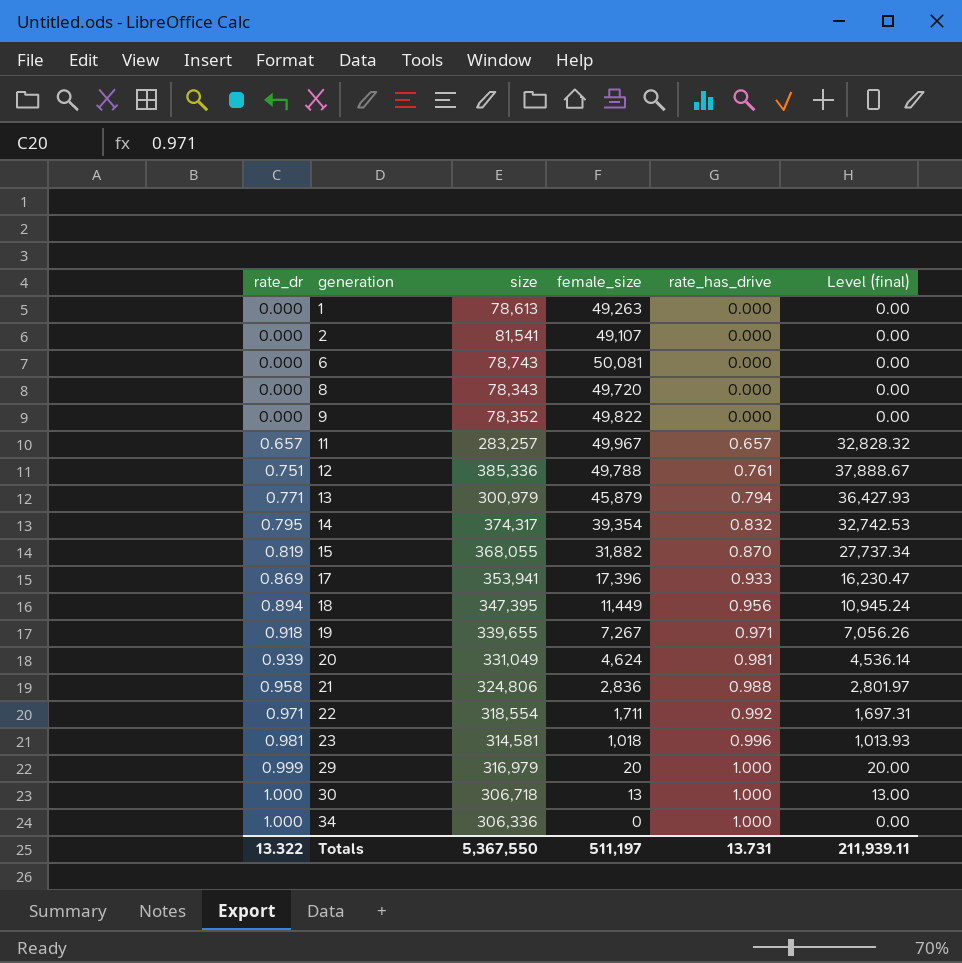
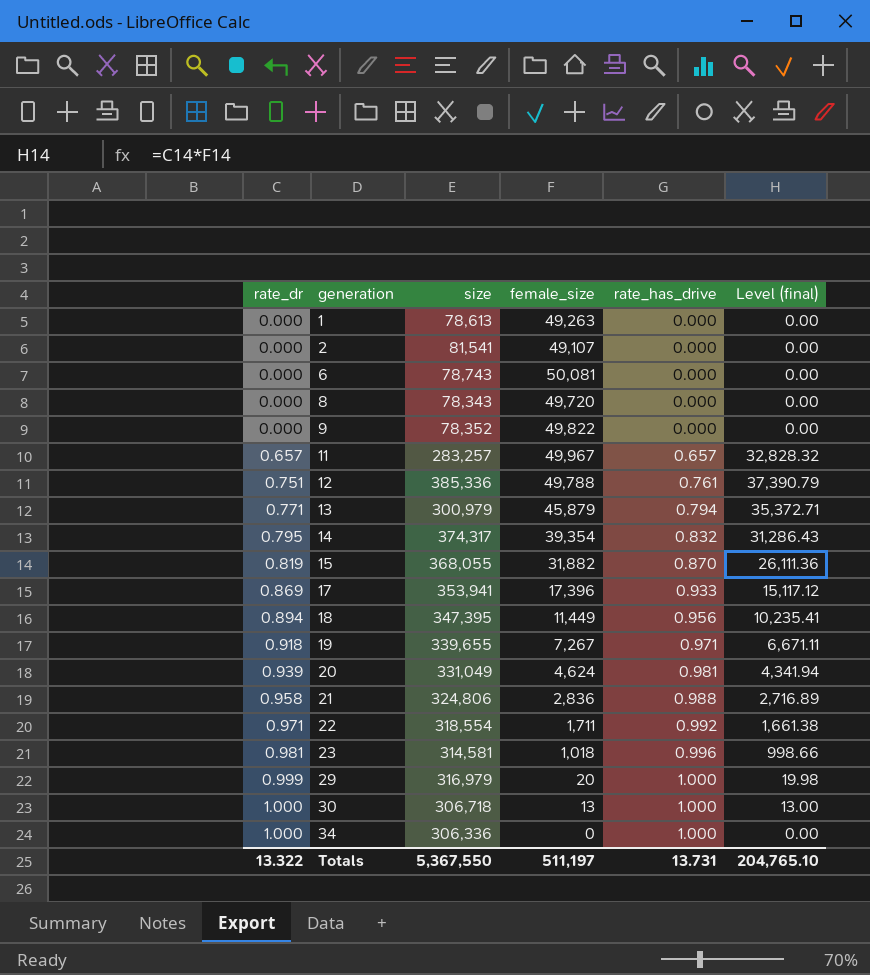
column Level (final) | formula: [female_size] * [rate_has_drive] -> [rate_dr] * [female_size]
Totals | Level (final): 211,939.11 -> 204,765.10

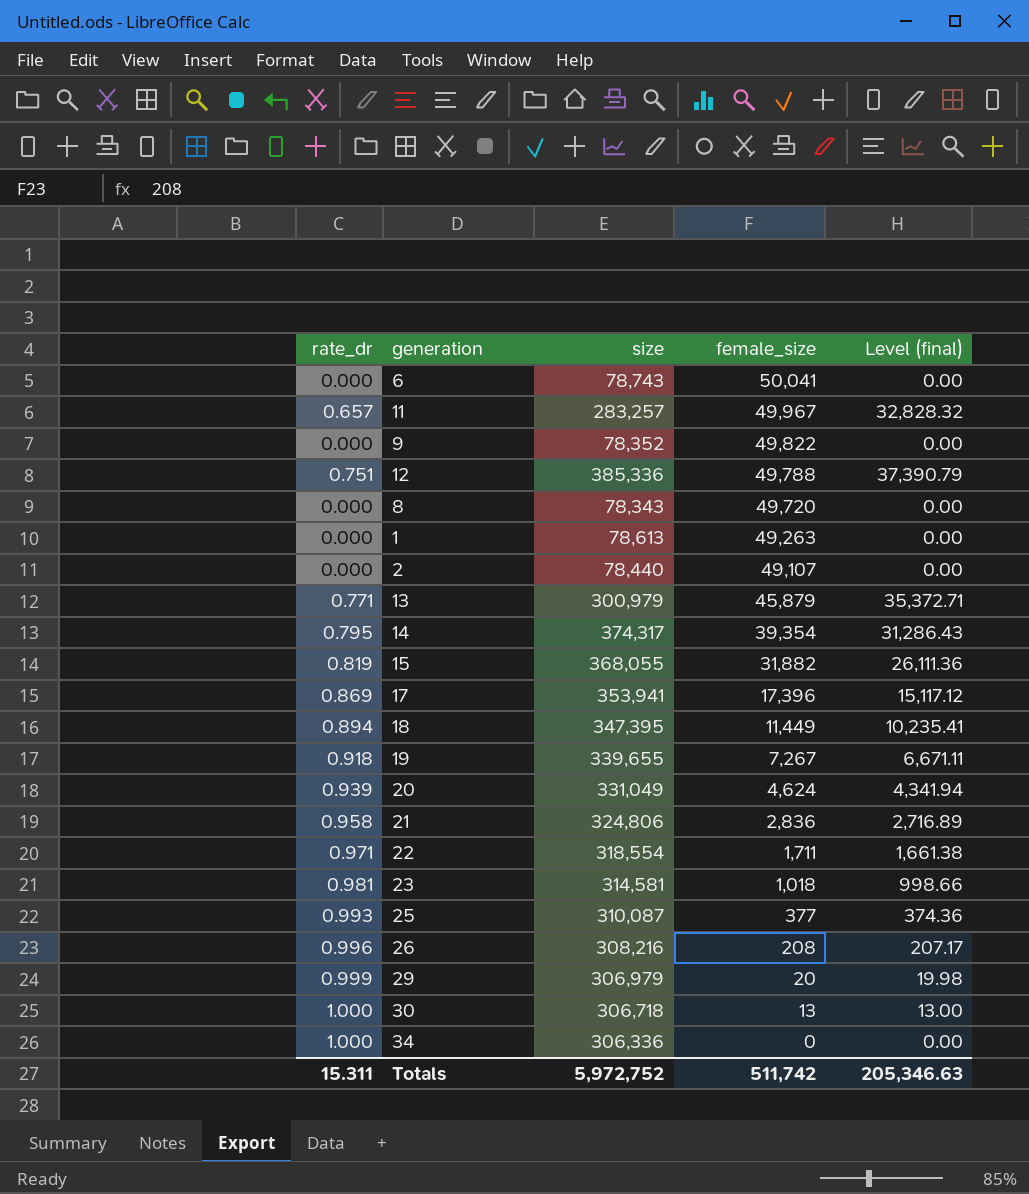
row order: rate_dr ascending -> female_size descending
column rate_has_drive | position: 5 -> none
6 | female_size: 50,081 -> 50,041
2 | size: 81,541 -> 78,440
row 25: none -> 0.993 | 310,087 | 377 | 374.36
row 26: none -> 0.996 | 308,216 | 208 | 207.17
29 | size: 316,979 -> 306,979
Totals | rate_dr: 13.322 -> 15.311
Totals | size: 5,367,550 -> 5,972,752
Totals | female_size: 511,197 -> 511,742
Totals | Level (final): 204,765.10 -> 205,346.63

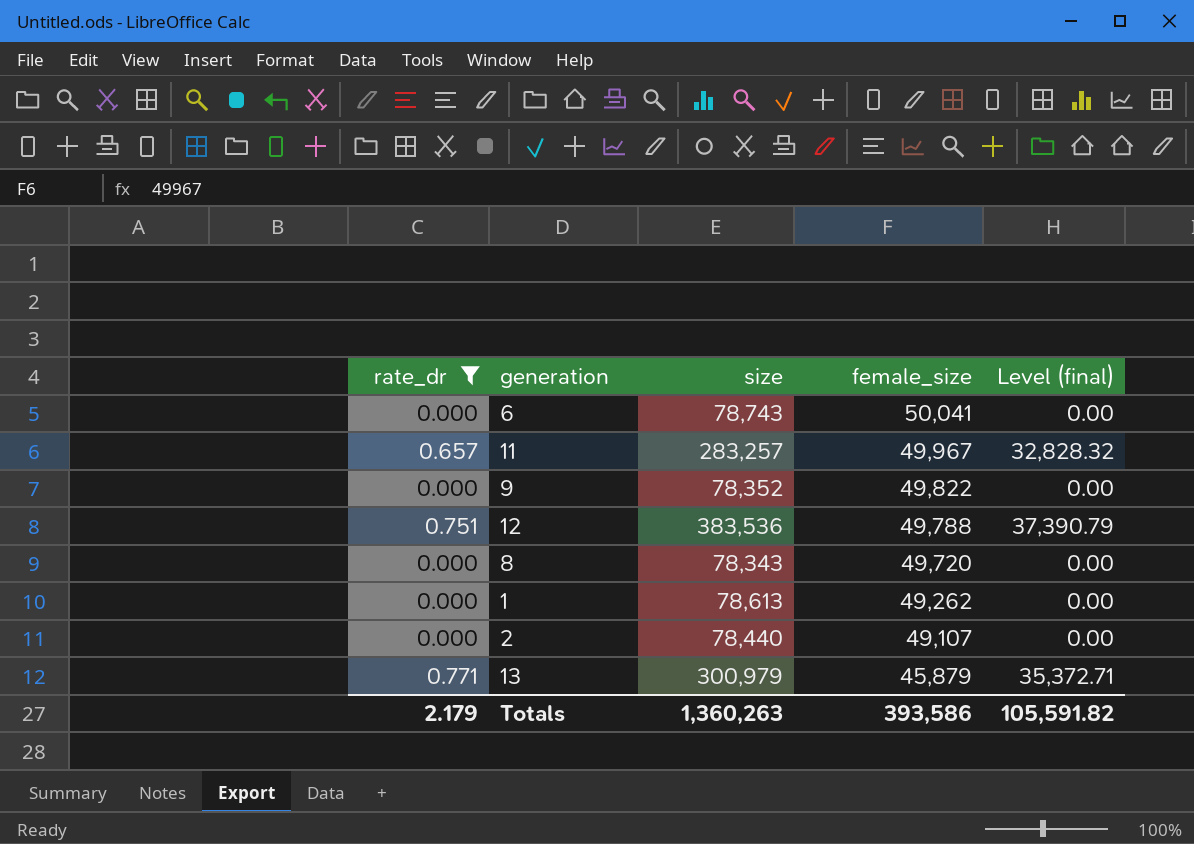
filter: none -> rate_dr <= 0.771
12 | size: 385,336 -> 383,536
1 | female_size: 49,263 -> 49,262
Totals | rate_dr: 15.311 -> 2.179
Totals | size: 5,972,752 -> 1,360,263
Totals | female_size: 511,742 -> 393,586
Totals | Level (final): 205,346.63 -> 105,591.82

